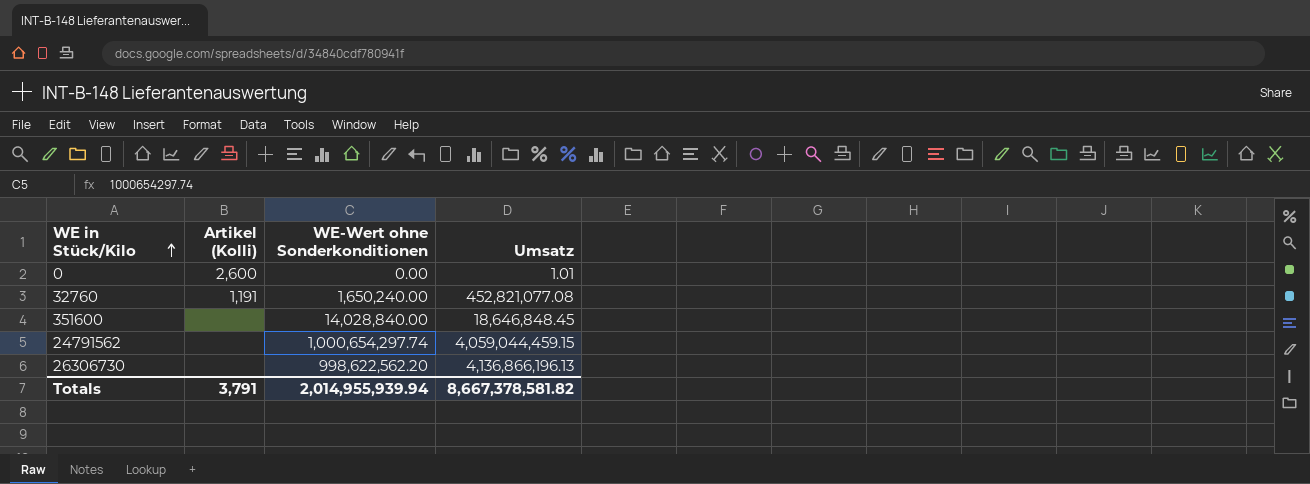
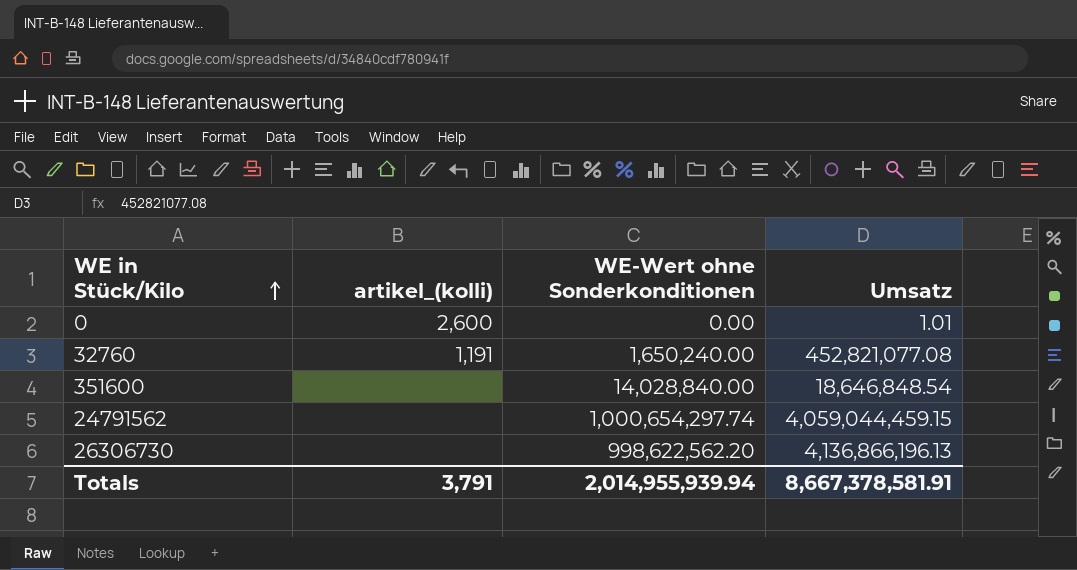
column name: Artikel (Kolli) -> artikel_(kolli)
351600 | Umsatz: 18,646,848.45 -> 18,646,848.54
Totals | Umsatz: 8,667,378,581.82 -> 8,667,378,581.91

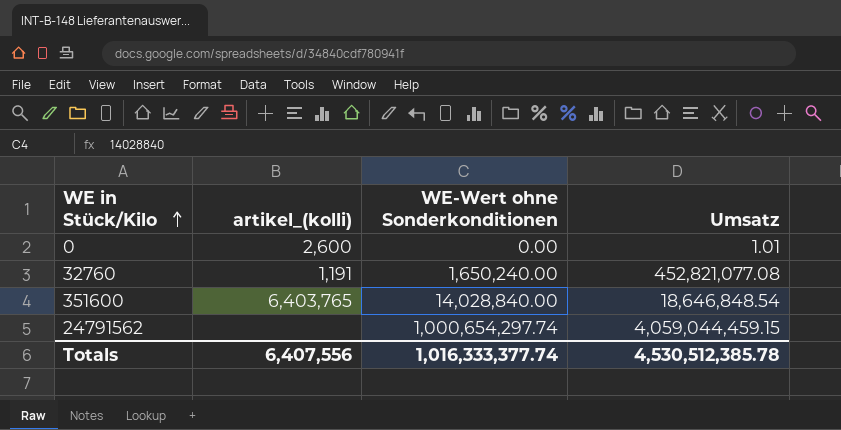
row 26306730: none | 998,622,562.20 | 4,136,866,196.13 -> none
351600 | artikel_(kolli): none -> 6,403,765
Totals | artikel_(kolli): 3,791 -> 6,407,556
Totals | WE-Wert ohne Sonderkonditionen: 2,014,955,939.94 -> 1,016,333,377.74
Totals | Umsatz: 8,667,378,581.91 -> 4,530,512,385.78

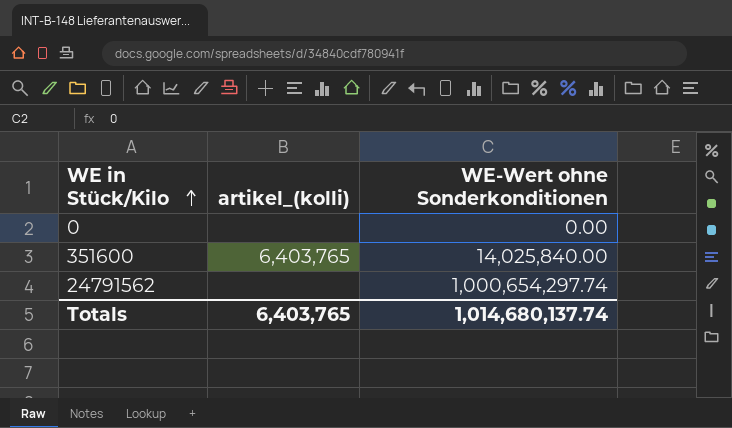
column Umsatz | position: 4 -> none
row 32760: 1,191 | 1,650,240.00 | 452,821,077.08 -> none
0 | artikel_(kolli): 2,600 -> none
351600 | WE-Wert ohne Sonderkonditionen: 14,028,840.00 -> 14,025,840.00
Totals | artikel_(kolli): 6,407,556 -> 6,403,765
Totals | WE-Wert ohne Sonderkonditionen: 1,016,333,377.74 -> 1,014,680,137.74

